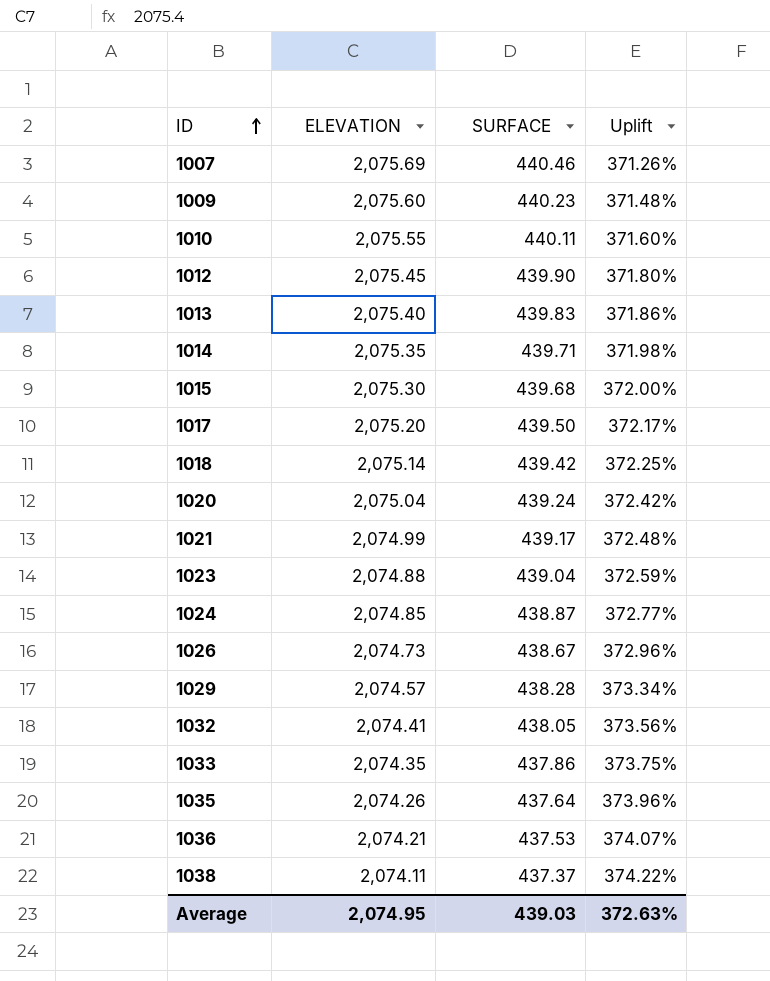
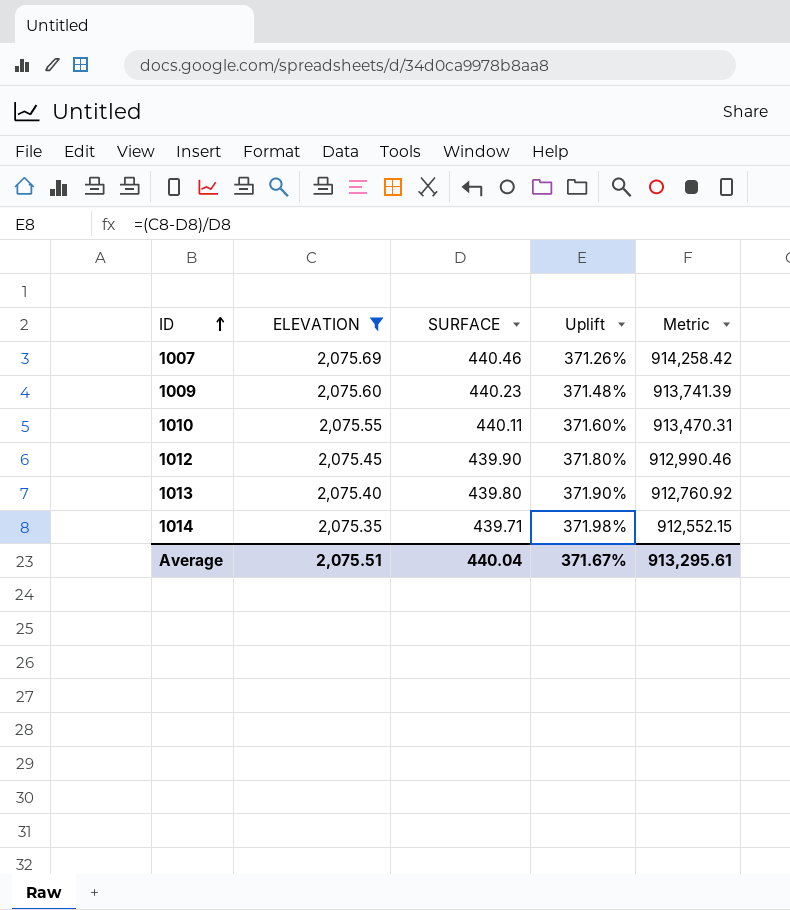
filter: none -> ELEVATION >= 2,075.35
column Metric | formula: none -> [ELEVATION] * [SURFACE]
1013 | SURFACE: 439.83 -> 439.80
1013 | Uplift: 371.86% -> 371.90%
Average | ELEVATION: 2,074.95 -> 2,075.51
Average | SURFACE: 439.03 -> 440.04
Average | Uplift: 372.63% -> 371.67%

